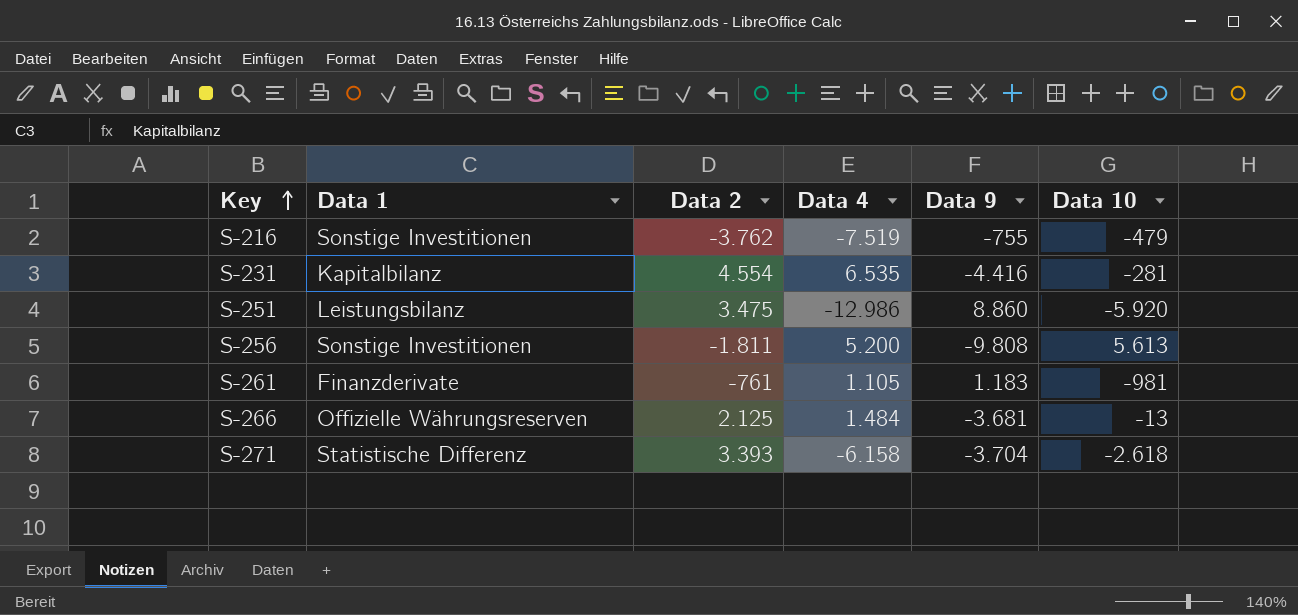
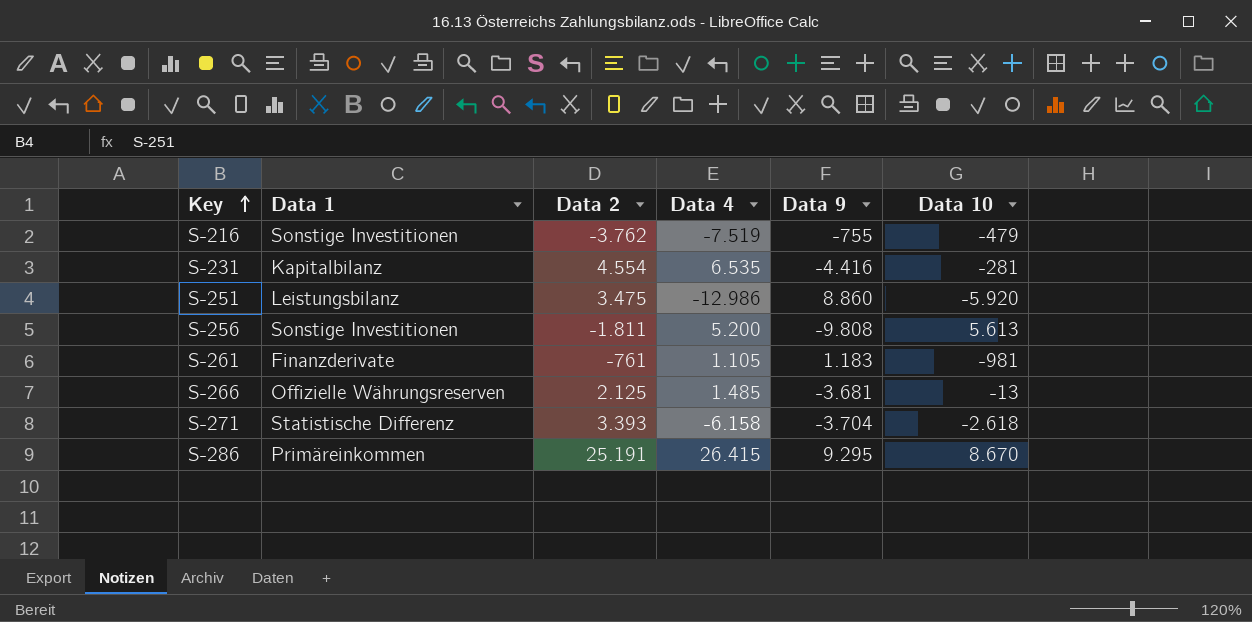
S-266 | Data 4: 1.484 -> 1.485
row S-286: none -> Primäreinkommen | 25.191 | 26.415 | 9.295 | 8.670

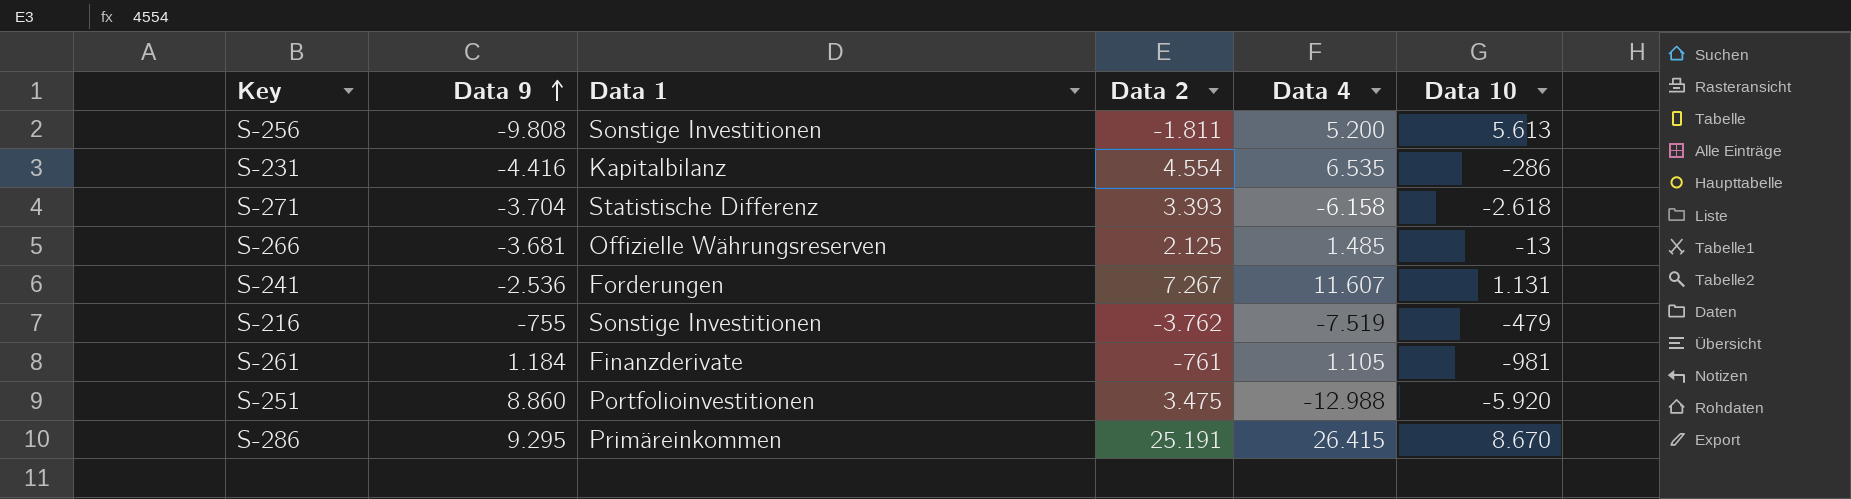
row order: Key ascending -> Data 9 ascending
column Data 9 | position: 5 -> 2
S-231 | Data 10: -281 -> -286
row S-241: none -> -2.536 | Forderungen | 7.267 | 11.607 | 1.131
S-261 | Data 9: 1.183 -> 1.184
S-251 | Data 1: Leistungsbilanz -> Portfolioinvestitionen
S-251 | Data 4: -12.986 -> -12.988

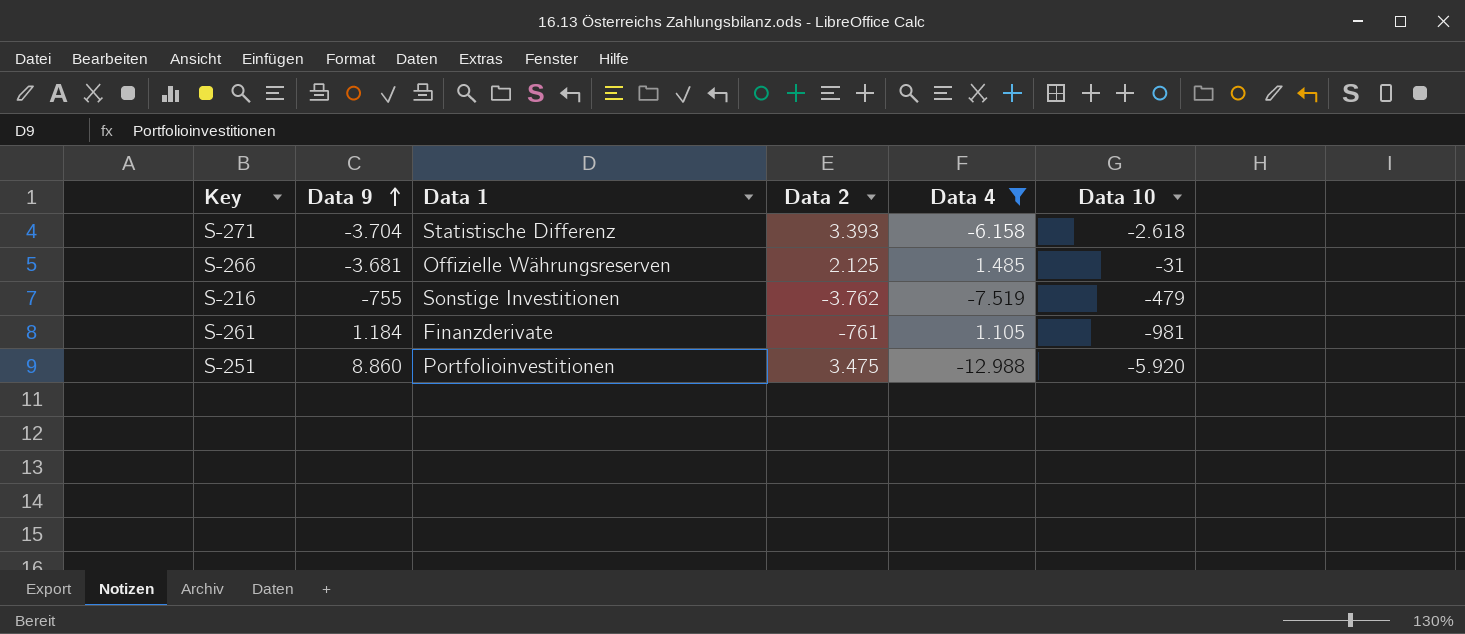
filter: none -> Data 4 <= 1.485
S-266 | Data 10: -13 -> -31

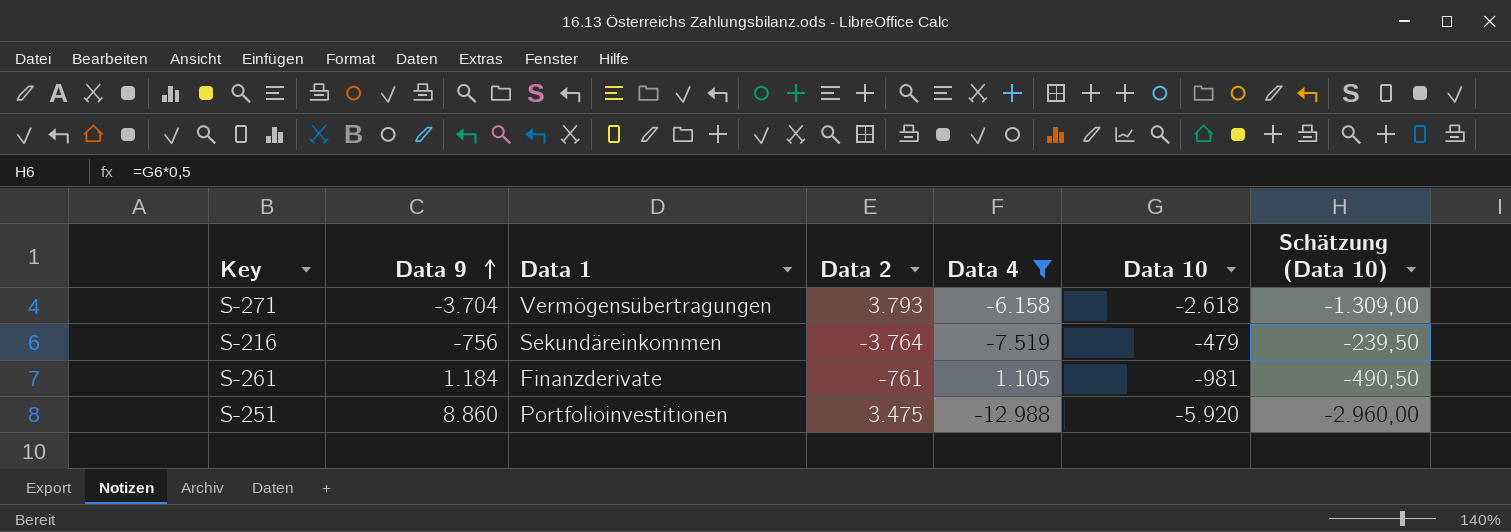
column Schätzung (Data 10) | formula: none -> [Data 10] * 0,5
row S-266: -3.681 | Offizielle Währungsreserven | 2.125 | 1.485 | -31 -> none
S-271 | Data 1: Statistische Differenz -> Vermögensübertragungen
S-271 | Data 2: 3.393 -> 3.793
S-216 | Data 9: -755 -> -756
S-216 | Data 1: Sonstige Investitionen -> Sekundäreinkommen
S-216 | Data 2: -3.762 -> -3.764

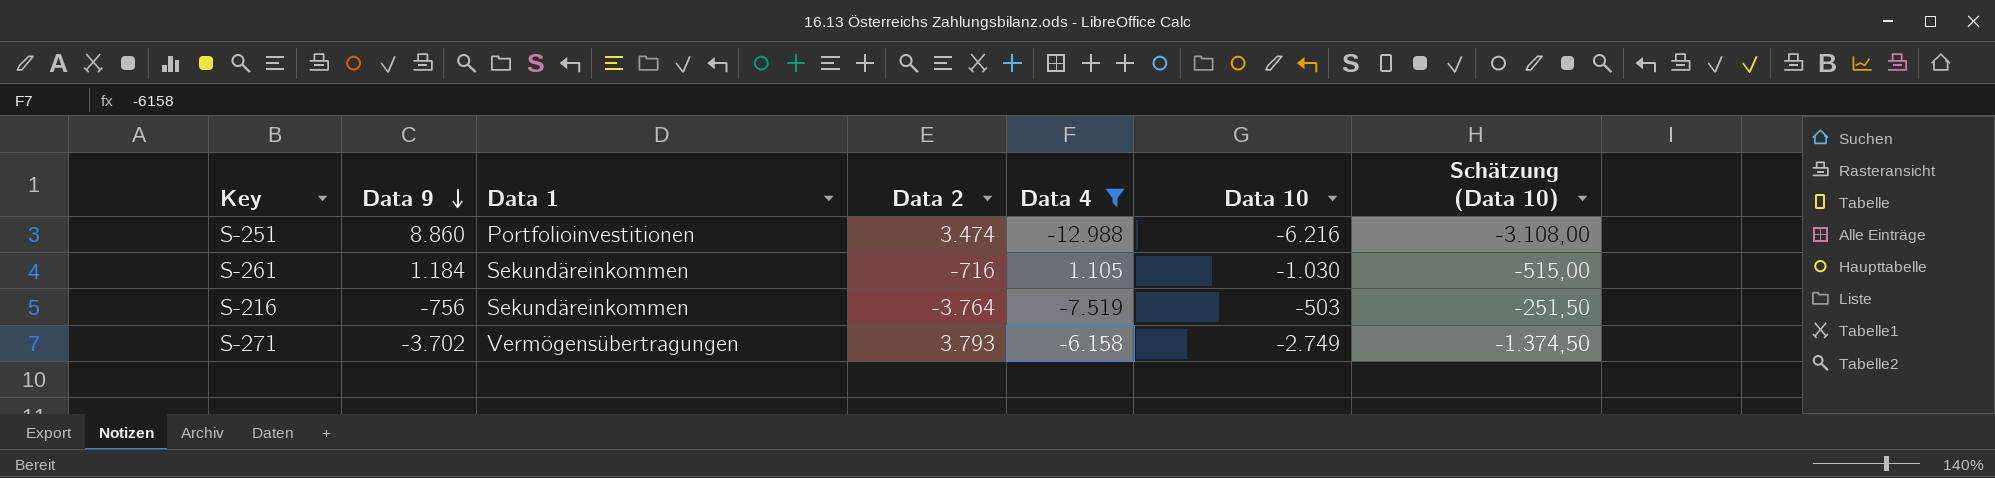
row order: Data 9 ascending -> Data 9 descending
S-251 | Data 2: 3.475 -> 3.474
S-251 | Data 10: -5.920 -> -6.216
S-251 | Schätzung (Data 10): -2.960,00 -> -3.108,00
S-261 | Data 1: Finanzderivate -> Sekundäreinkommen
S-261 | Data 2: -761 -> -716
S-261 | Data 10: -981 -> -1.030
S-261 | Schätzung (Data 10): -490,50 -> -515,00
S-216 | Data 10: -479 -> -503
S-216 | Schätzung (Data 10): -239,50 -> -251,50
S-271 | Data 9: -3.704 -> -3.702
S-271 | Data 10: -2.618 -> -2.749
S-271 | Schätzung (Data 10): -1.309,00 -> -1.374,50

